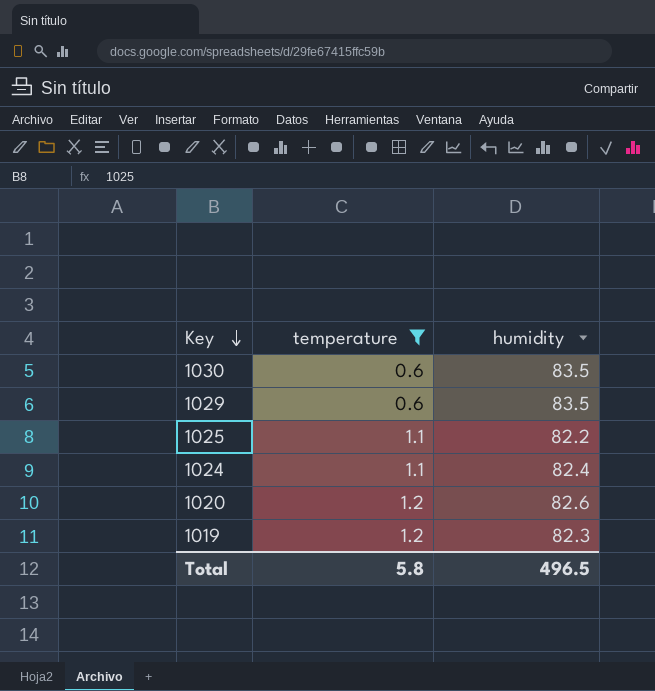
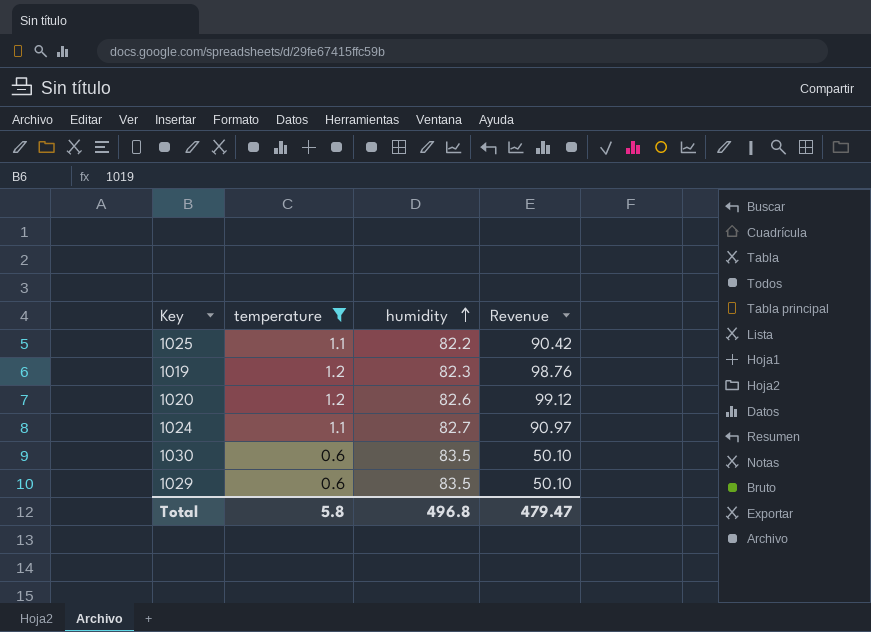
row order: Key descending -> humidity ascending
column Revenue | formula: none -> [temperature] * [humidity]
1024 | humidity: 82.4 -> 82.7
Total | humidity: 496.5 -> 496.8

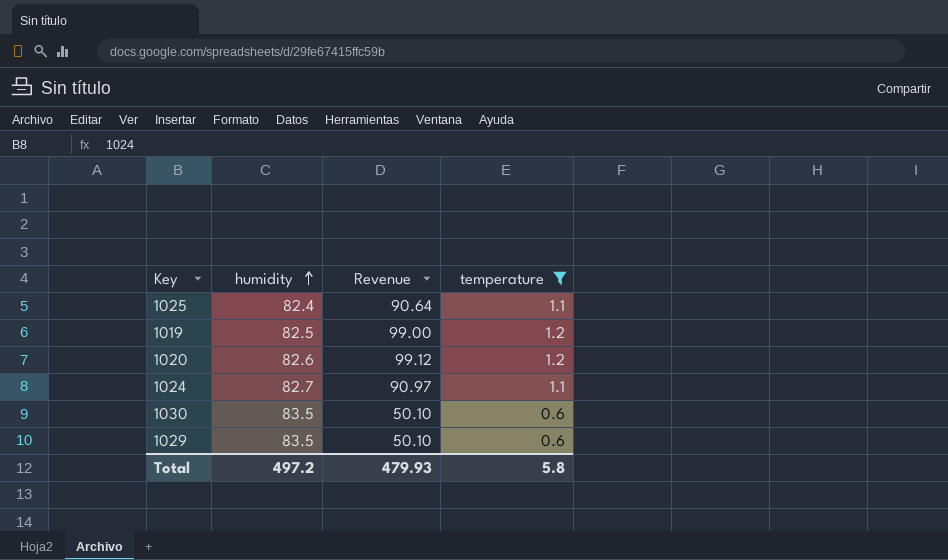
column temperature | position: 2 -> 4
1025 | humidity: 82.2 -> 82.4
1025 | Revenue: 90.42 -> 90.64
1019 | humidity: 82.3 -> 82.5
1019 | Revenue: 98.76 -> 99.00
Total | humidity: 496.8 -> 497.2
Total | Revenue: 479.47 -> 479.93

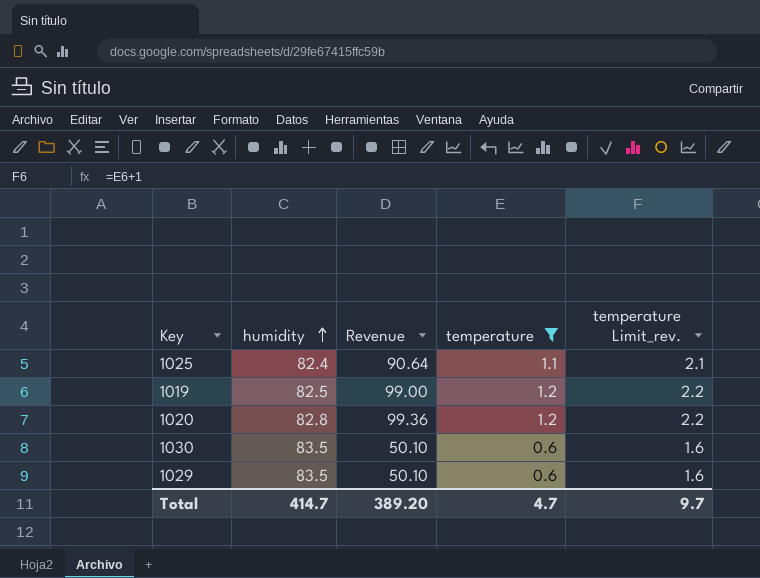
column temperature Limit_rev. | formula: none -> [temperature] + 1
row 1024: 82.7 | 90.97 | 1.1 -> none
1020 | humidity: 82.6 -> 82.8
1020 | Revenue: 99.12 -> 99.36
Total | humidity: 497.2 -> 414.7
Total | Revenue: 479.93 -> 389.20
Total | temperature: 5.8 -> 4.7

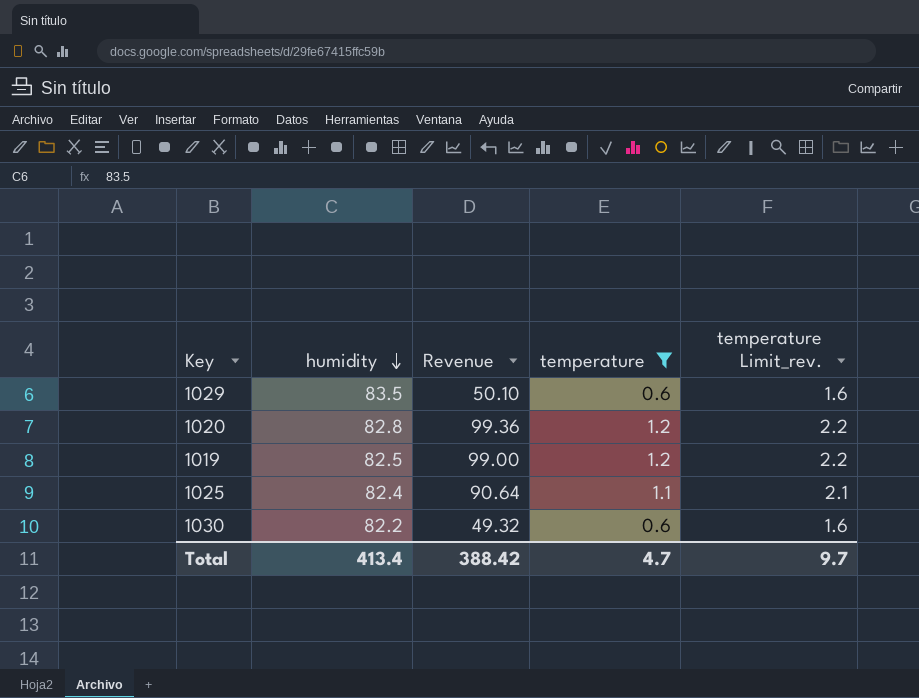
row order: humidity ascending -> humidity descending
1030 | humidity: 83.5 -> 82.2
1030 | Revenue: 50.10 -> 49.32
Total | humidity: 414.7 -> 413.4
Total | Revenue: 389.20 -> 388.42

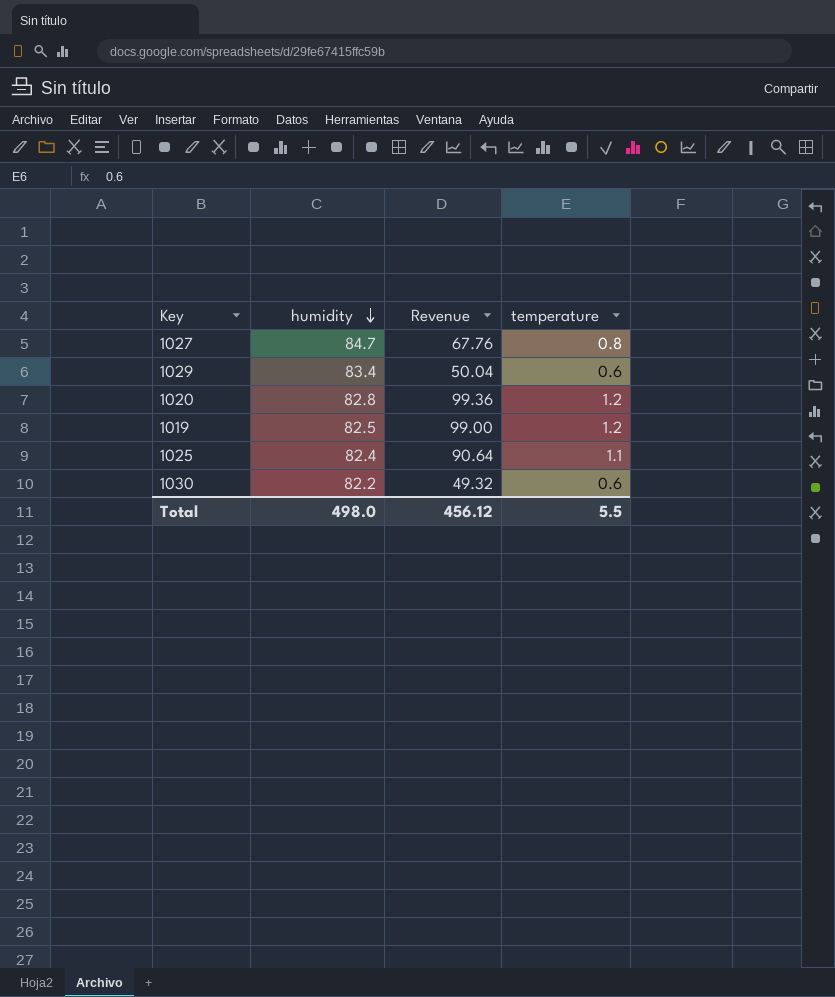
filter: temperature != 0.8 -> none
column temperature Limit_rev. | formula: [temperature] + 1 -> none
1029 | humidity: 83.5 -> 83.4
1029 | Revenue: 50.10 -> 50.04
Total | humidity: 413.4 -> 498.0
Total | Revenue: 388.42 -> 456.12
Total | temperature: 4.7 -> 5.5

